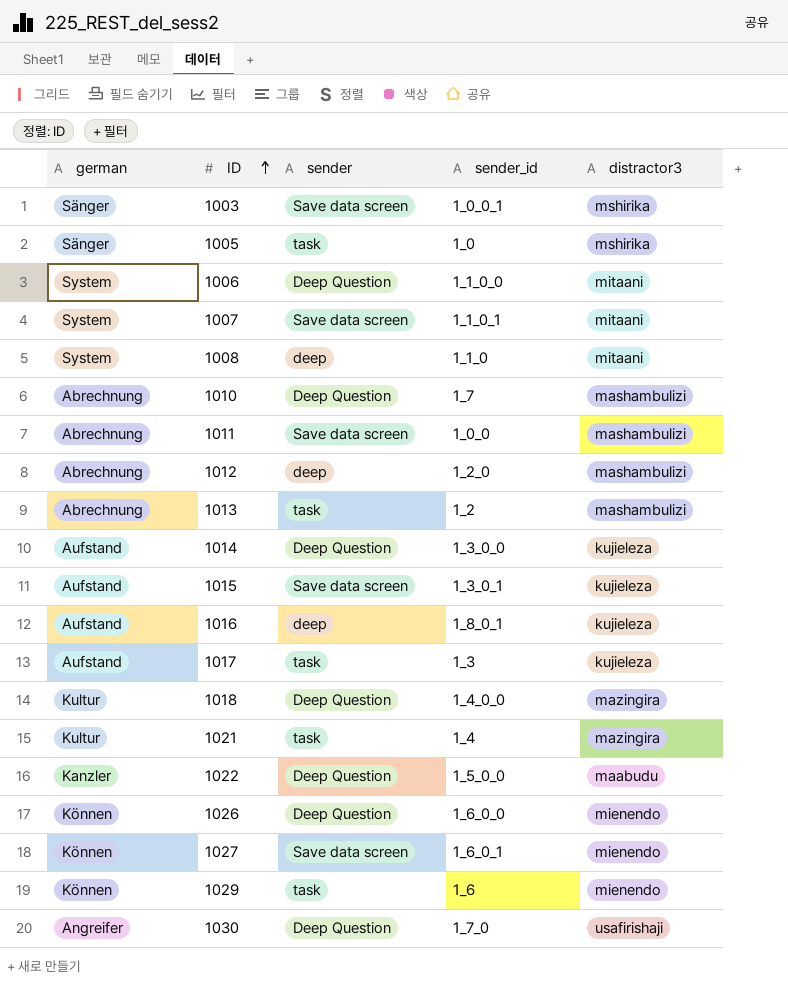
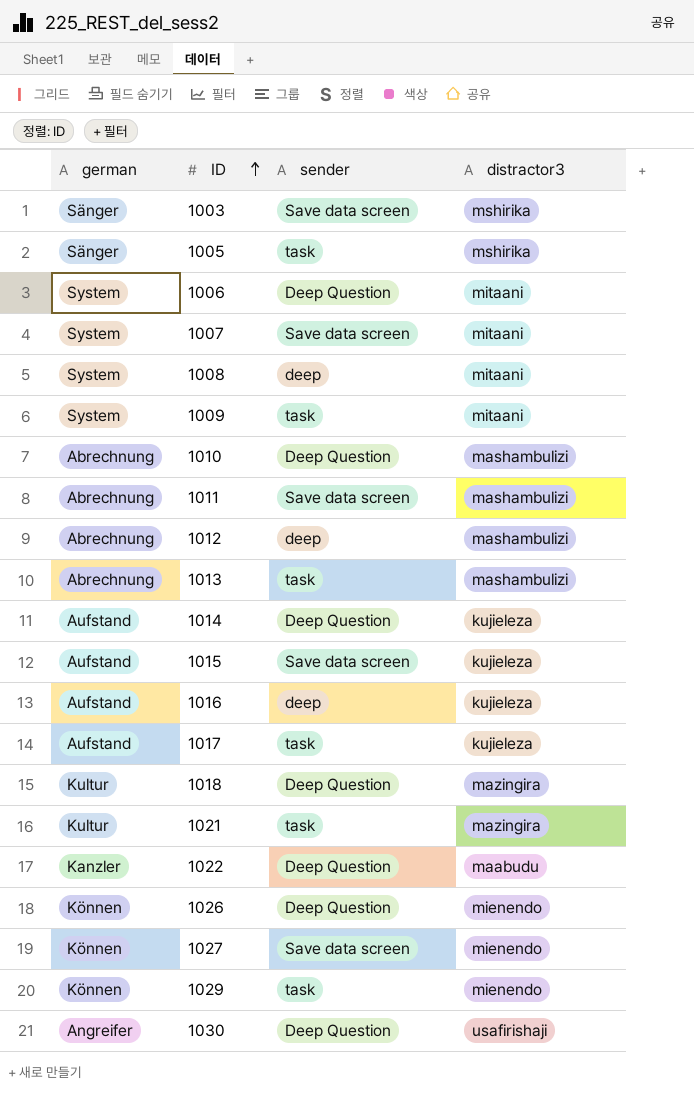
column sender_id | position: 4 -> none
row 1009: none -> System | task | mitaani

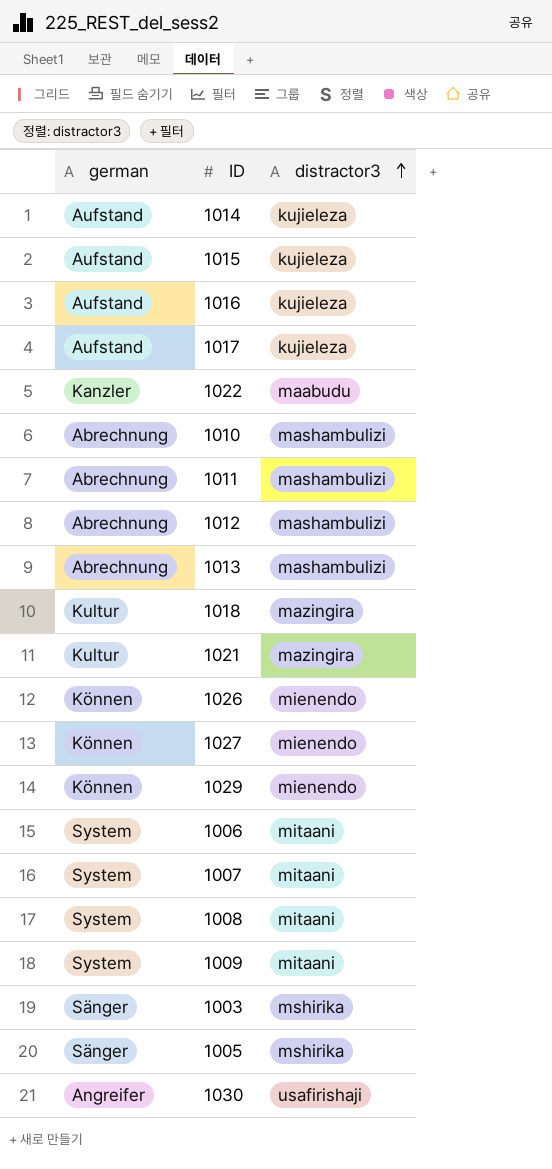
row order: ID ascending -> distractor3 ascending
column sender | position: 3 -> none

